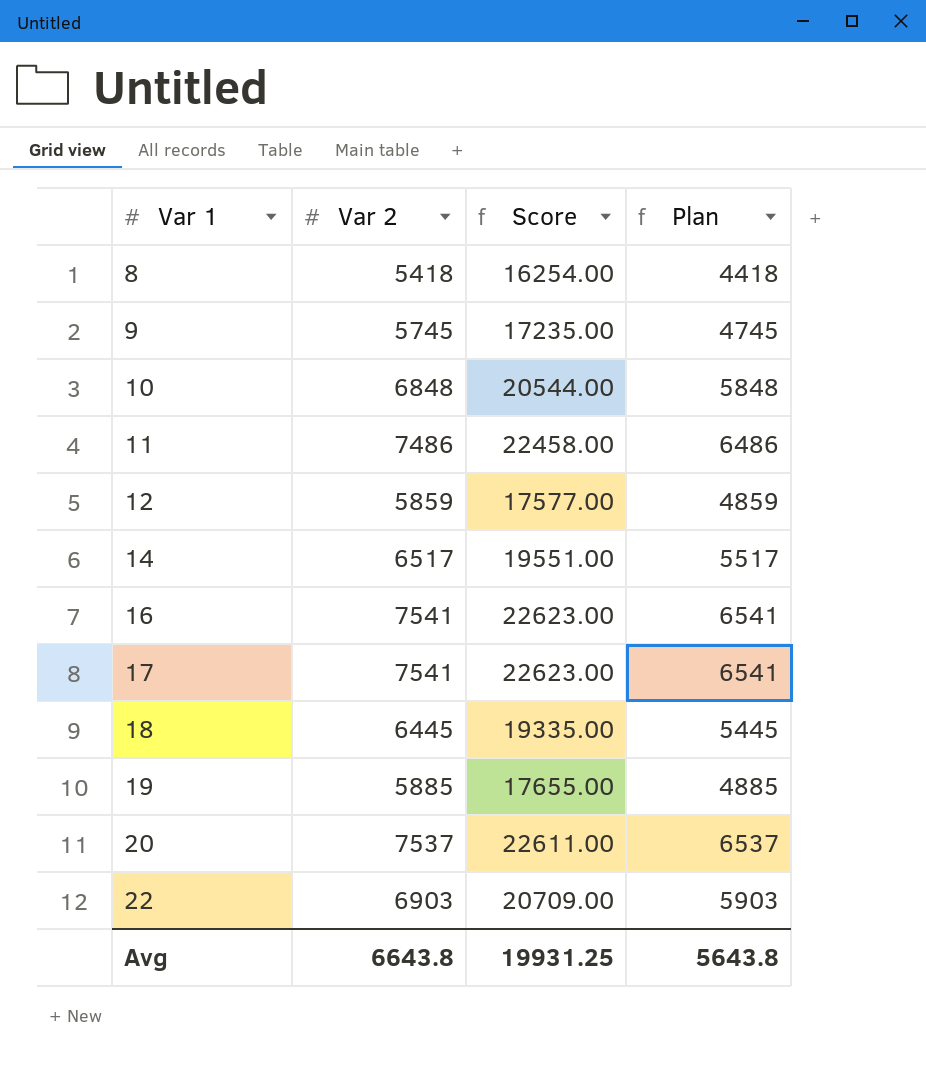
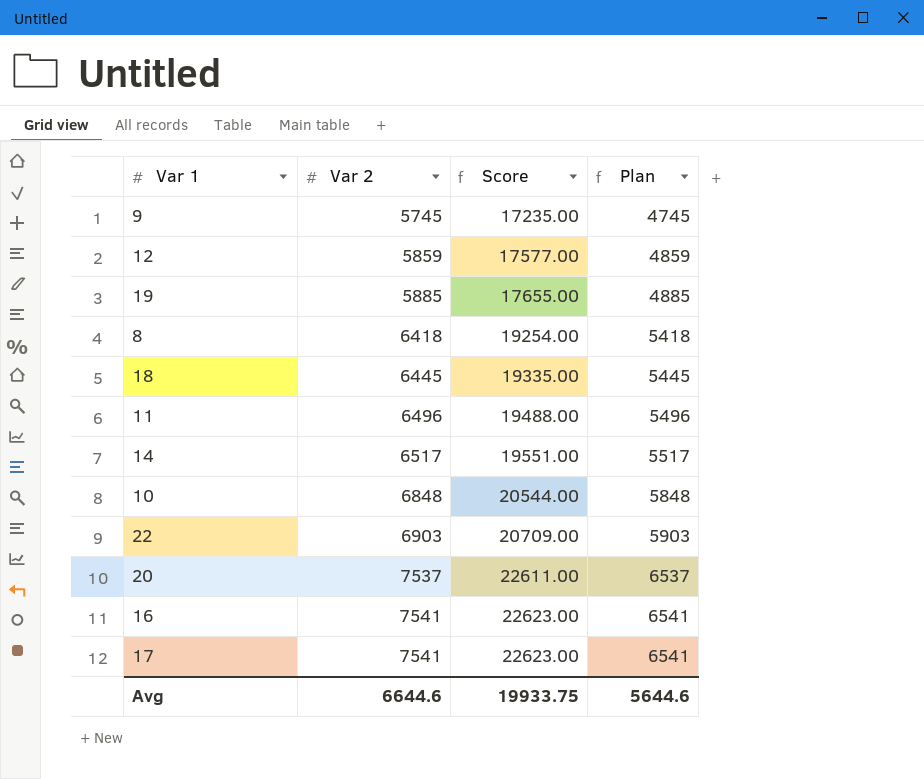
row order: Var 1 ascending -> Var 2 ascending
8 | Var 2: 5418 -> 6418
8 | Score: 16254.00 -> 19254.00
8 | Plan: 4418 -> 5418
11 | Var 2: 7486 -> 6496
11 | Score: 22458.00 -> 19488.00
11 | Plan: 6486 -> 5496
Avg | Var 2: 6643.8 -> 6644.6
Avg | Score: 19931.25 -> 19933.75
Avg | Plan: 5643.8 -> 5644.6

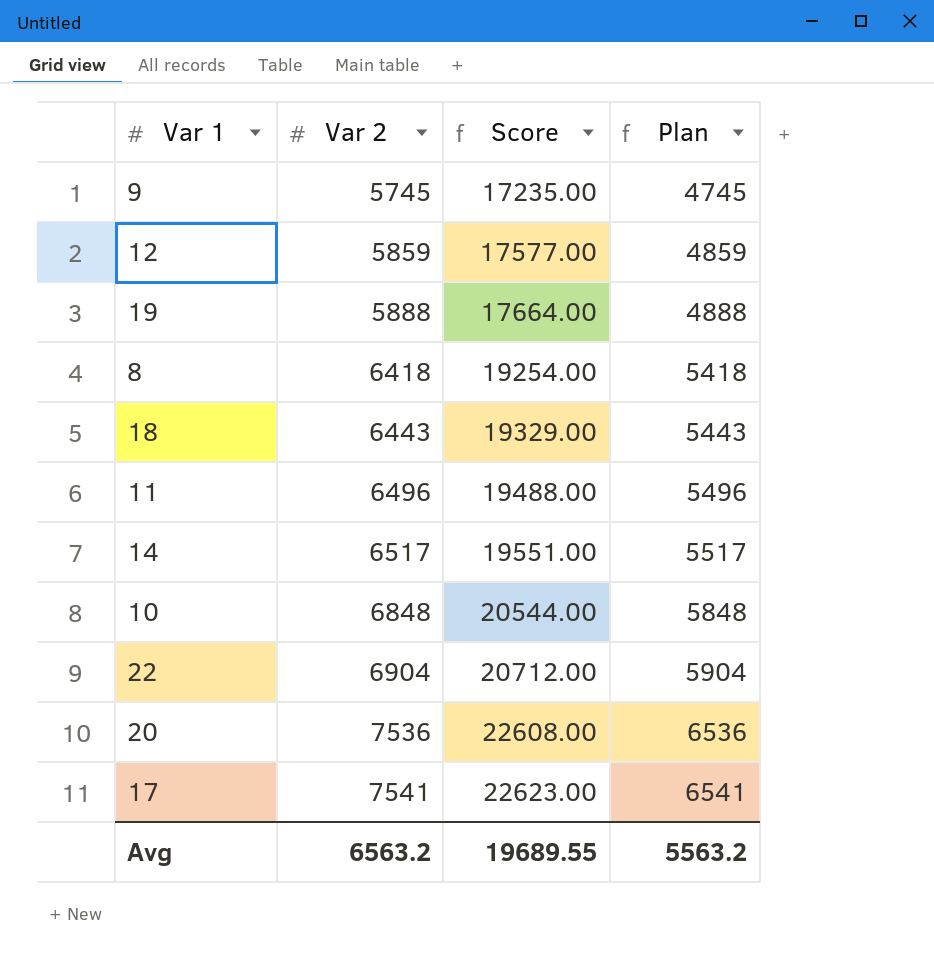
row 16: 7541 | 22623.00 | 6541 -> none
19 | Var 2: 5885 -> 5888
19 | Score: 17655.00 -> 17664.00
19 | Plan: 4885 -> 4888
18 | Var 2: 6445 -> 6443
18 | Score: 19335.00 -> 19329.00
18 | Plan: 5445 -> 5443
22 | Var 2: 6903 -> 6904
22 | Score: 20709.00 -> 20712.00
22 | Plan: 5903 -> 5904
20 | Var 2: 7537 -> 7536
20 | Score: 22611.00 -> 22608.00
20 | Plan: 6537 -> 6536
Avg | Var 2: 6644.6 -> 6563.2
Avg | Score: 19933.75 -> 19689.55
Avg | Plan: 5644.6 -> 5563.2

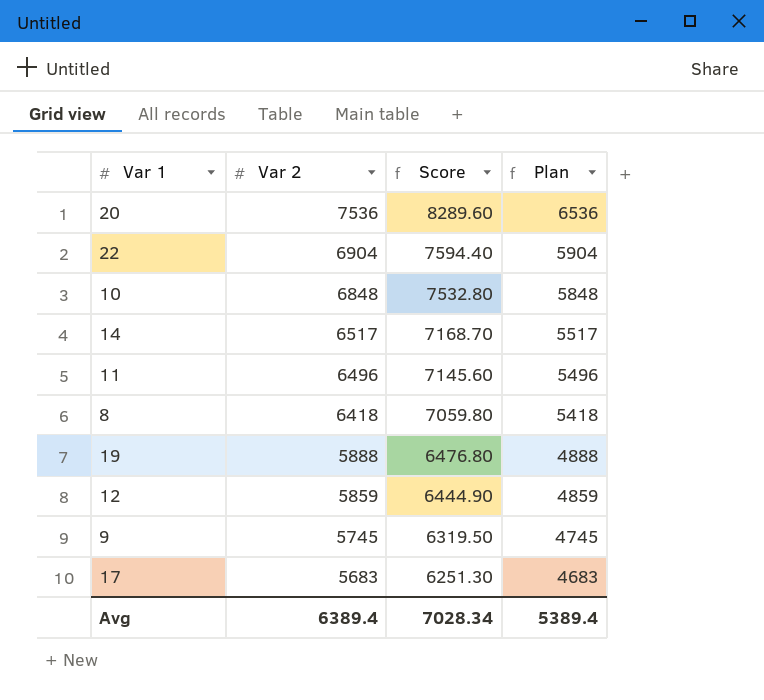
row order: Var 2 ascending -> Var 2 descending
column Score | formula: [Var 2] * 3 -> [Var 2] * 1.1
row 18: 6443 | 19329.00 | 5443 -> none
17 | Var 2: 7541 -> 5683
17 | Plan: 6541 -> 4683
Avg | Var 2: 6563.2 -> 6389.4
Avg | Score: 19689.55 -> 7028.34
Avg | Plan: 5563.2 -> 5389.4

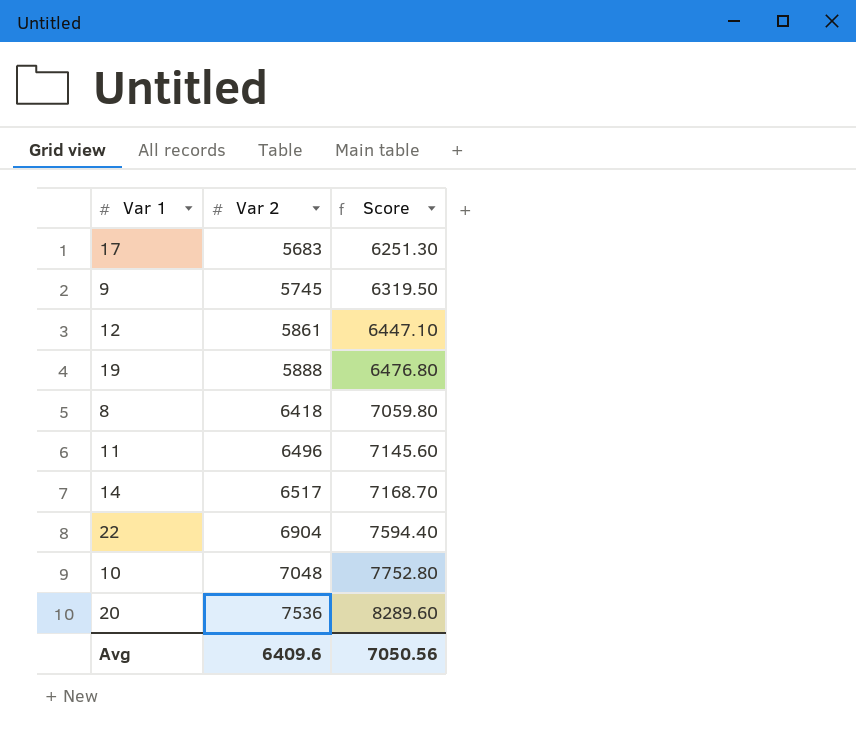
row order: Var 2 descending -> Var 2 ascending
column Plan | formula: [Var 2] - 1000 -> none
12 | Var 2: 5859 -> 5861
12 | Score: 6444.90 -> 6447.10
10 | Var 2: 6848 -> 7048
10 | Score: 7532.80 -> 7752.80
Avg | Var 2: 6389.4 -> 6409.6
Avg | Score: 7028.34 -> 7050.56

